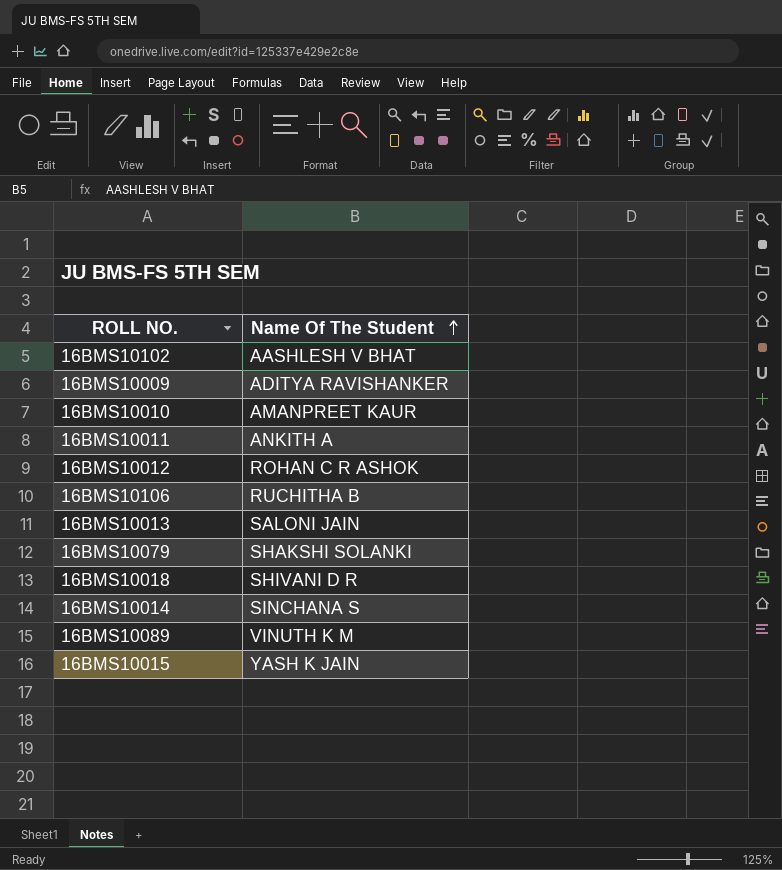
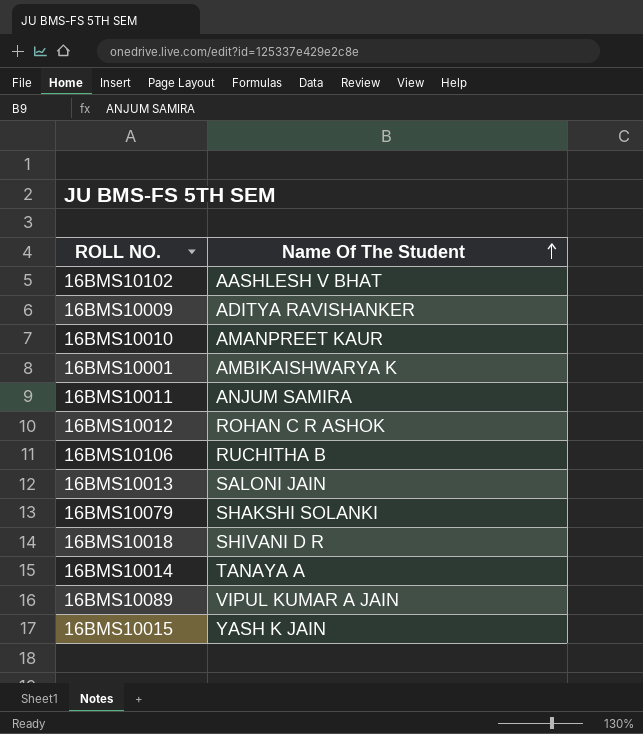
row 16BMS10001: none -> AMBIKAISHWARYA K
16BMS10011 | Name Of The Student: ANKITH A -> ANJUM SAMIRA
16BMS10014 | Name Of The Student: SINCHANA S -> TANAYA A
16BMS10089 | Name Of The Student: VINUTH K M -> VIPUL KUMAR A JAIN

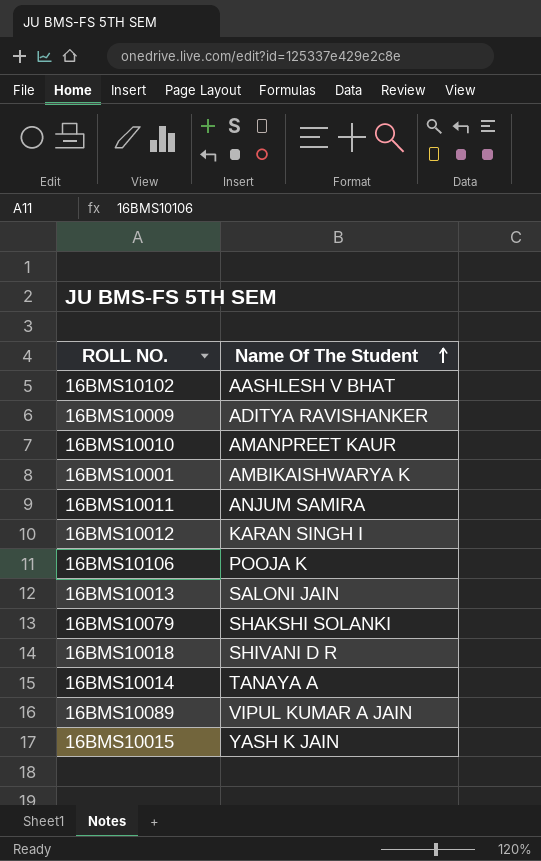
16BMS10012 | Name Of The Student: ROHAN C R ASHOK -> KARAN SINGH I
16BMS10106 | Name Of The Student: RUCHITHA B -> POOJA K

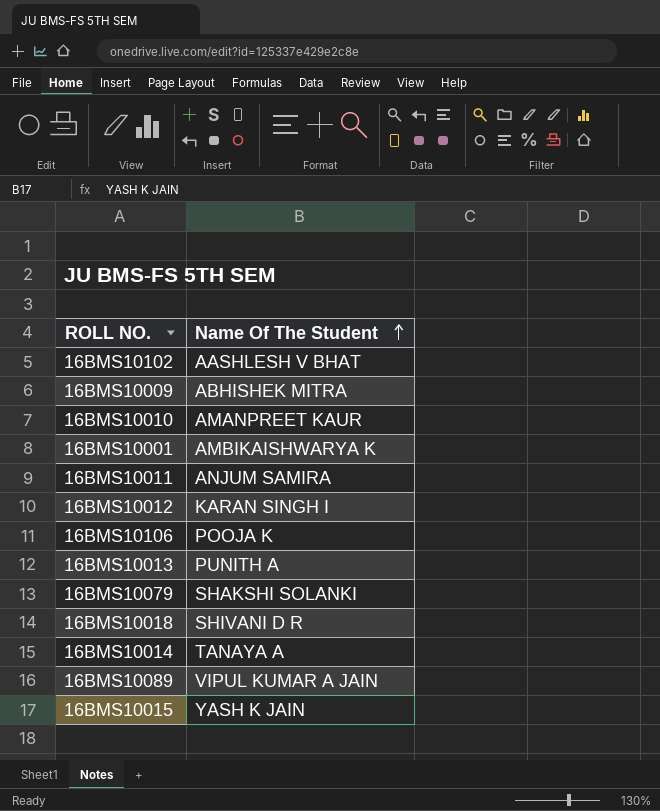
16BMS10009 | Name Of The Student: ADITYA RAVISHANKER -> ABHISHEK MITRA
16BMS10013 | Name Of The Student: SALONI JAIN -> PUNITH A

